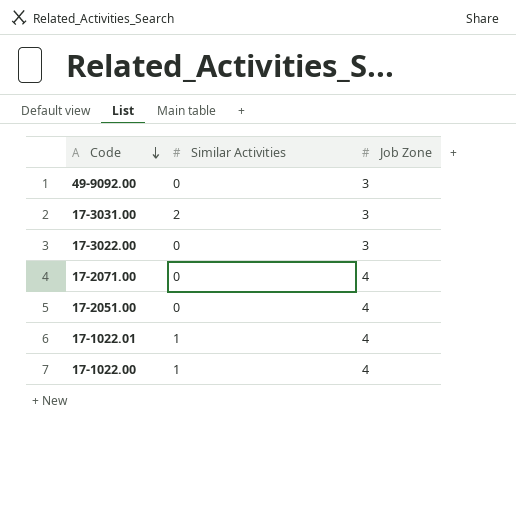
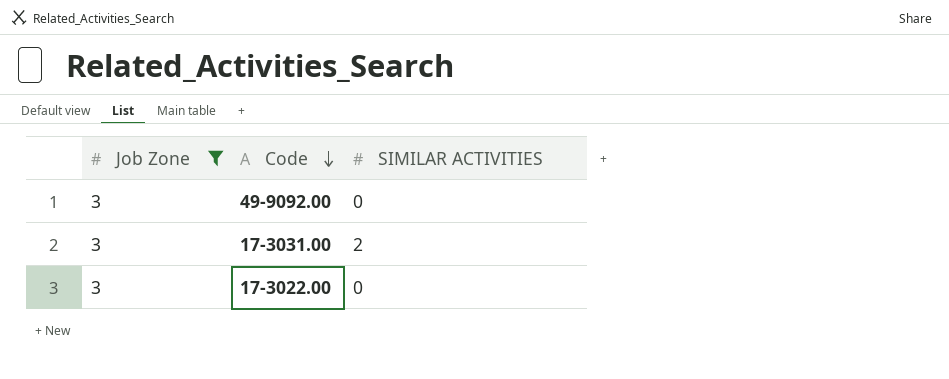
filter: none -> Job Zone = 3
column Job Zone | position: 3 -> 1
column name: Similar Activities -> SIMILAR ACTIVITIES

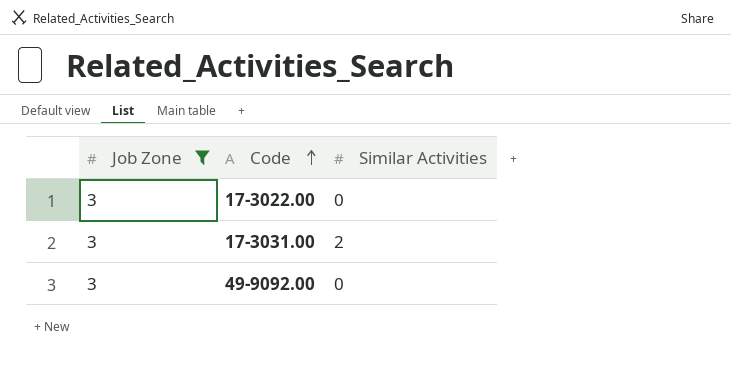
row order: Code descending -> Code ascending
column name: SIMILAR ACTIVITIES -> Similar Activities

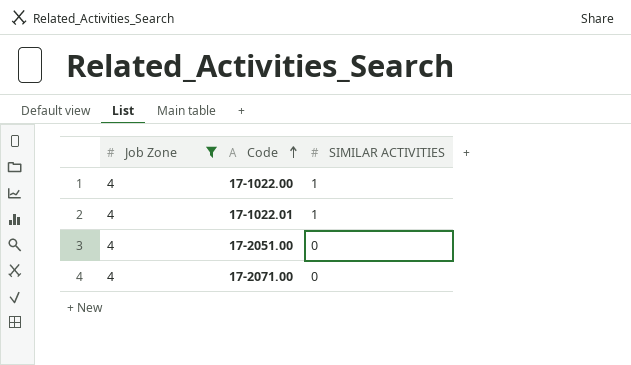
filter: Job Zone = 3 -> Job Zone = 4
column name: Similar Activities -> SIMILAR ACTIVITIES

